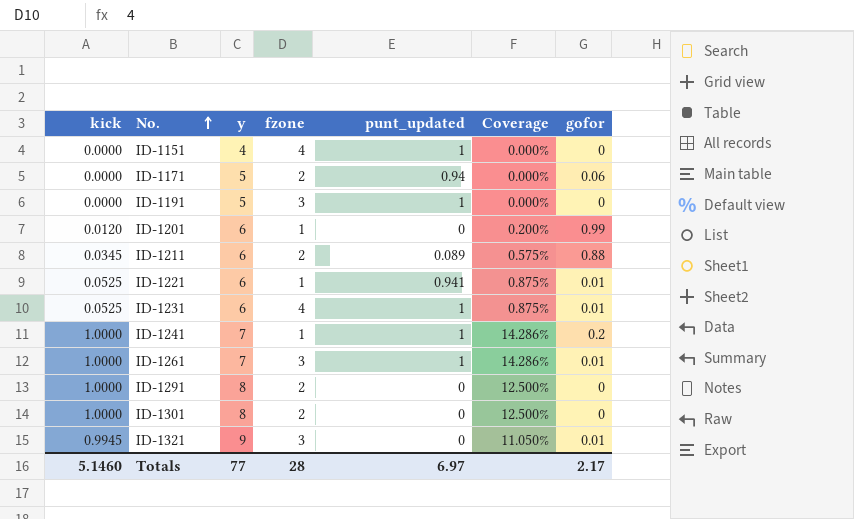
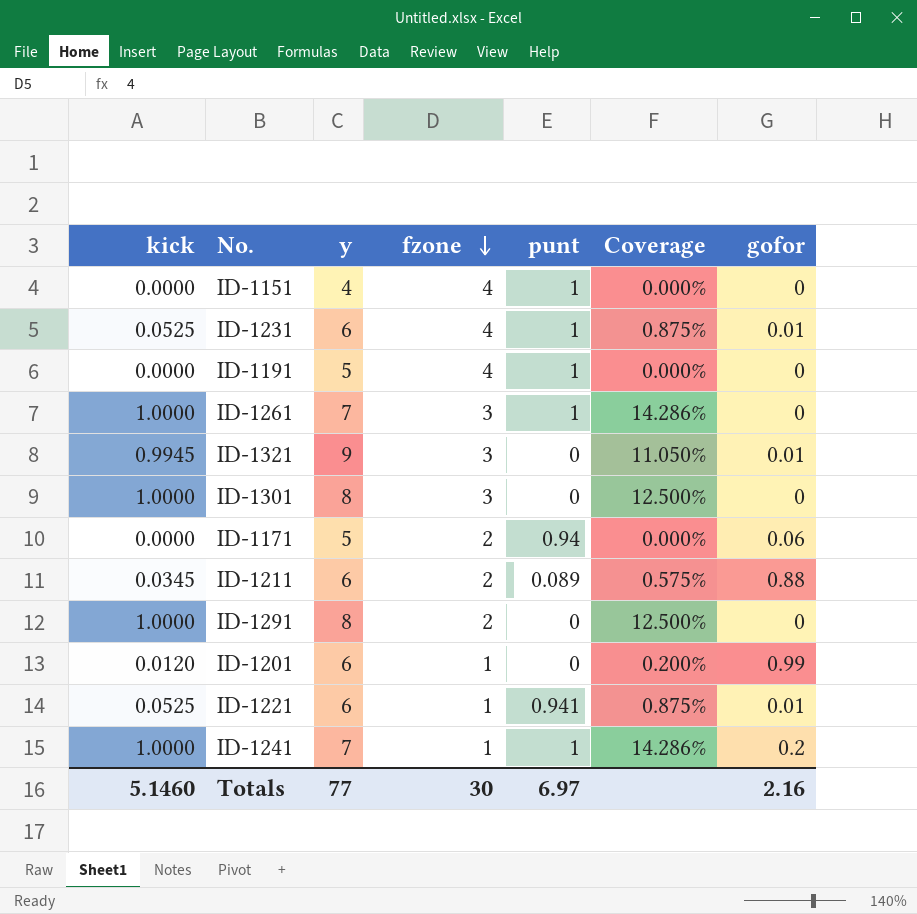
row order: No. ascending -> fzone descending
column name: punt_updated -> punt
ID-1191 | fzone: 3 -> 4
ID-1261 | gofor: 0.01 -> 0
ID-1301 | fzone: 2 -> 3
Totals | fzone: 28 -> 30
Totals | gofor: 2.17 -> 2.16

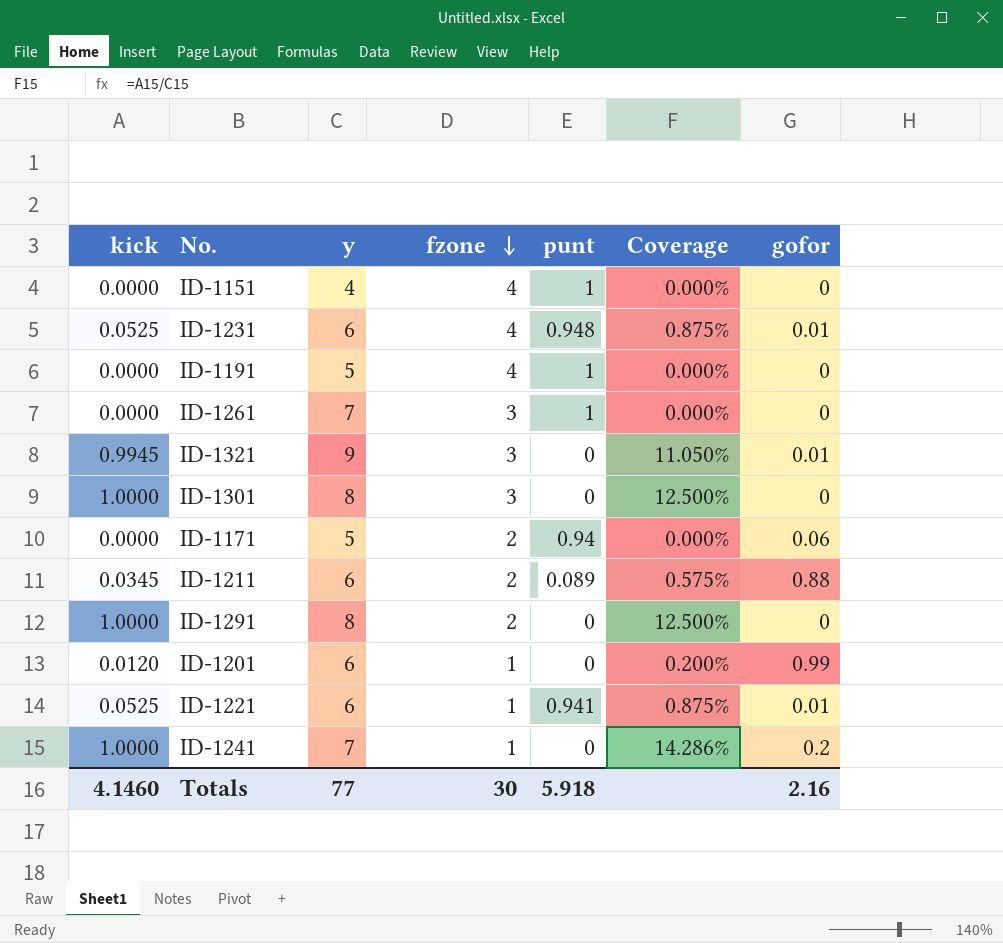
ID-1231 | punt: 1 -> 0.948
ID-1261 | kick: 1.0000 -> 0.0000
ID-1261 | Coverage: 14.286% -> 0.000%
ID-1241 | punt: 1 -> 0
Totals | kick: 5.1460 -> 4.1460
Totals | punt: 6.97 -> 5.918

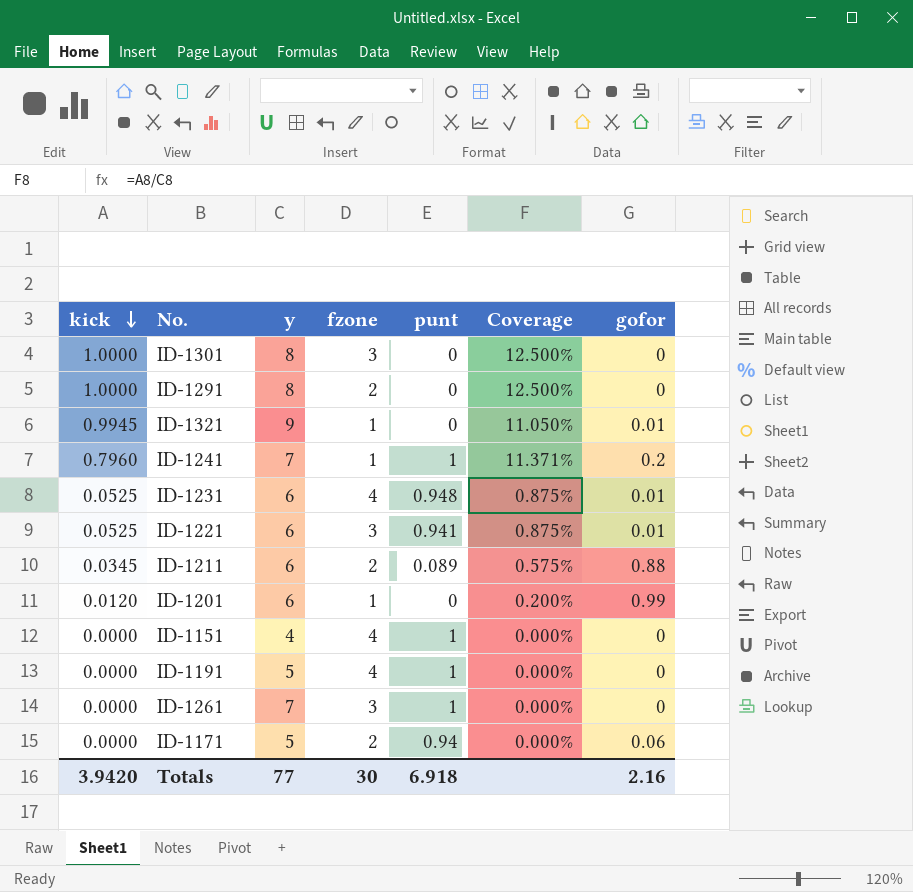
row order: fzone descending -> kick descending
ID-1321 | fzone: 3 -> 1
ID-1241 | kick: 1.0000 -> 0.7960
ID-1241 | punt: 0 -> 1
ID-1241 | Coverage: 14.286% -> 11.371%
ID-1221 | fzone: 1 -> 3
Totals | kick: 4.1460 -> 3.9420
Totals | punt: 5.918 -> 6.918

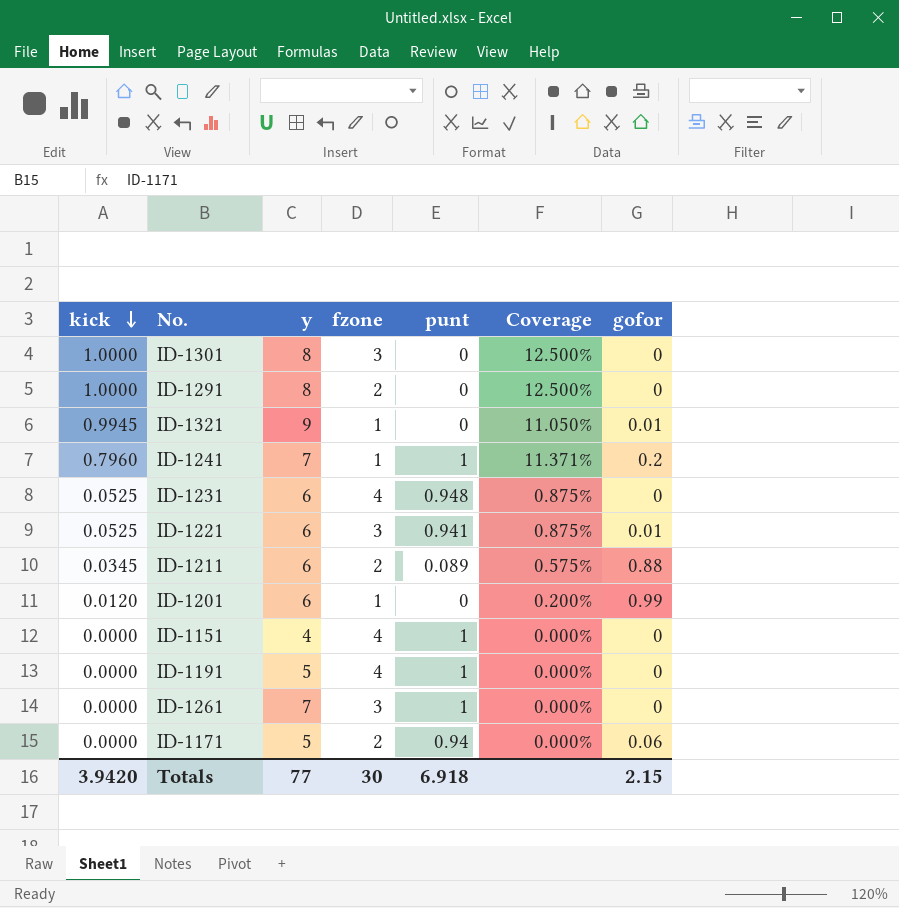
ID-1231 | gofor: 0.01 -> 0
Totals | gofor: 2.16 -> 2.15

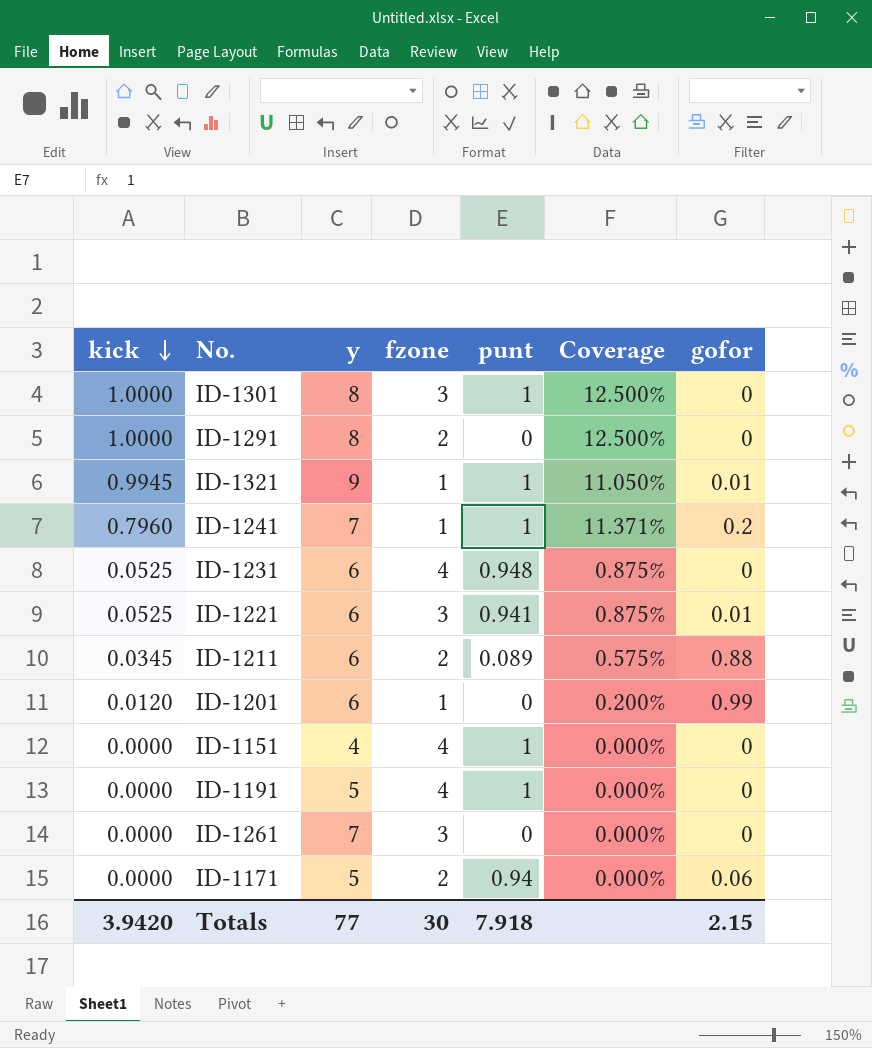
ID-1301 | punt: 0 -> 1
ID-1321 | punt: 0 -> 1
ID-1261 | punt: 1 -> 0
Totals | punt: 6.918 -> 7.918

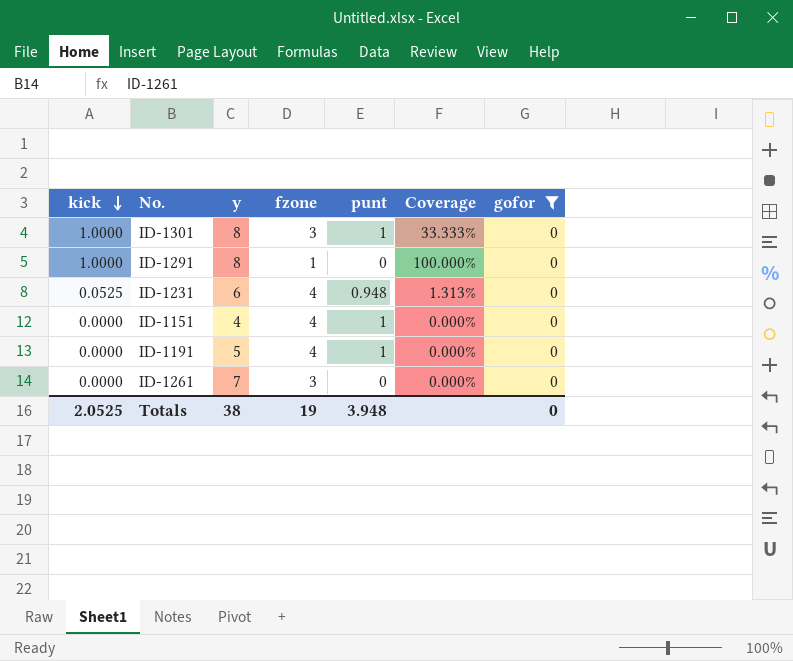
filter: none -> gofor = 0
column Coverage | formula: [kick] / [y] -> [kick] / [fzone]
ID-1291 | fzone: 2 -> 1
Totals | kick: 3.9420 -> 2.0525
Totals | y: 77 -> 38
Totals | fzone: 30 -> 19
Totals | punt: 7.918 -> 3.948
Totals | gofor: 2.15 -> 0

